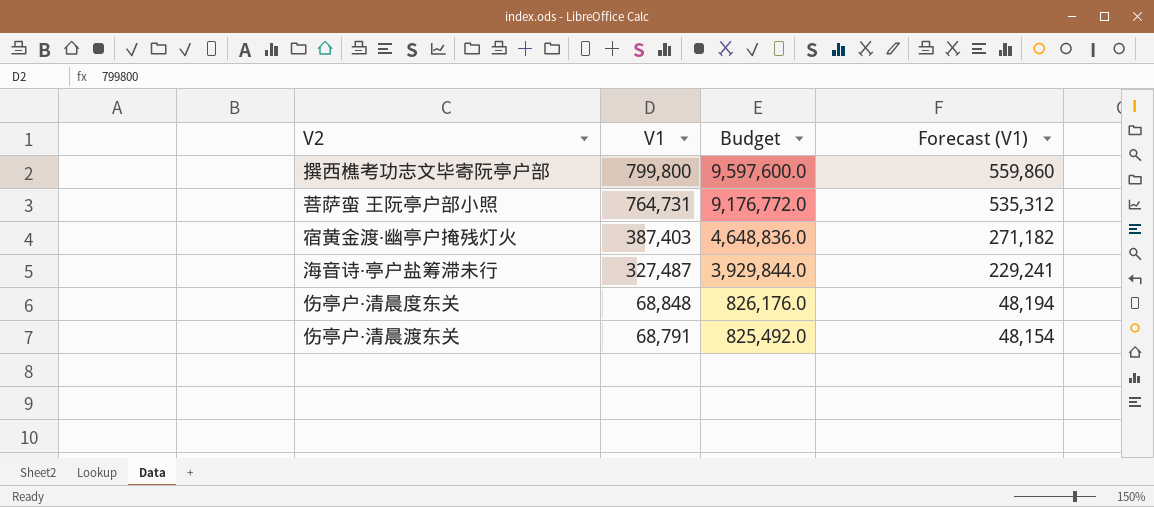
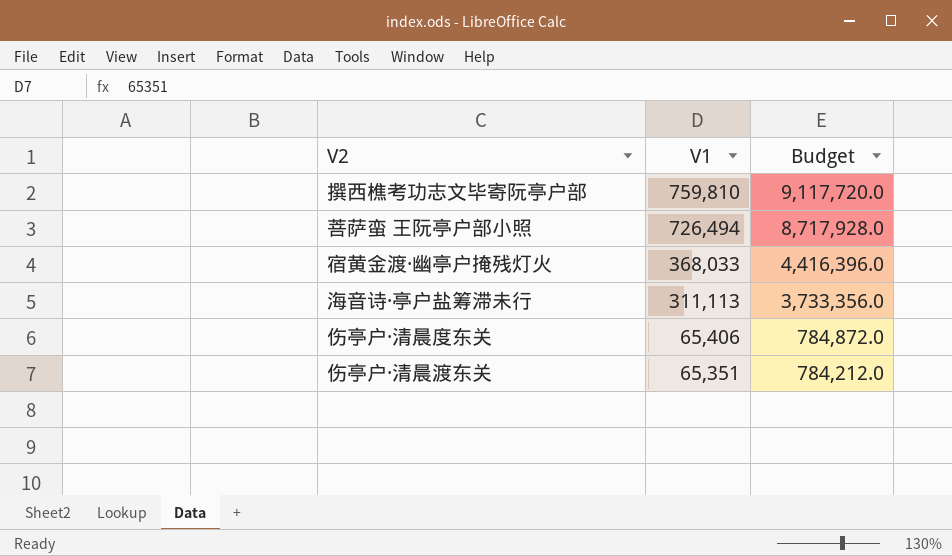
column Forecast (V1) | formula: [V1] * 0.7 -> none
撰西樵考功志文毕寄阮亭户部 | V1: 799,800 -> 759,810
撰西樵考功志文毕寄阮亭户部 | Budget: 9,597,600.0 -> 9,117,720.0
菩萨蛮 王阮亭户部小照 | V1: 764,731 -> 726,494
菩萨蛮 王阮亭户部小照 | Budget: 9,176,772.0 -> 8,717,928.0
宿黄金渡·幽亭户掩残灯火 | V1: 387,403 -> 368,033
宿黄金渡·幽亭户掩残灯火 | Budget: 4,648,836.0 -> 4,416,396.0
海音诗·亭户盐筹滞未行 | V1: 327,487 -> 311,113
海音诗·亭户盐筹滞未行 | Budget: 3,929,844.0 -> 3,733,356.0
伤亭户·清晨度东关 | V1: 68,848 -> 65,406
伤亭户·清晨度东关 | Budget: 826,176.0 -> 784,872.0
伤亭户·清晨渡东关 | V1: 68,791 -> 65,351
伤亭户·清晨渡东关 | Budget: 825,492.0 -> 784,212.0

